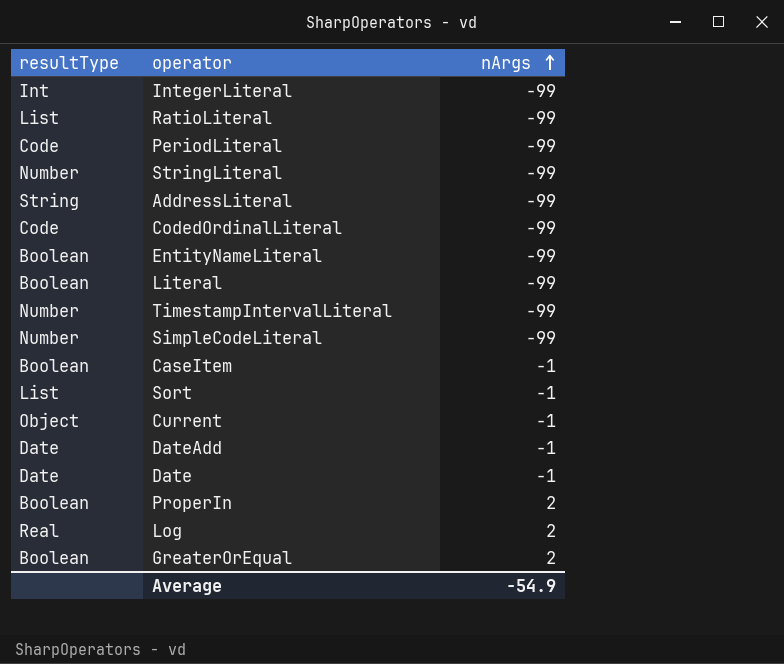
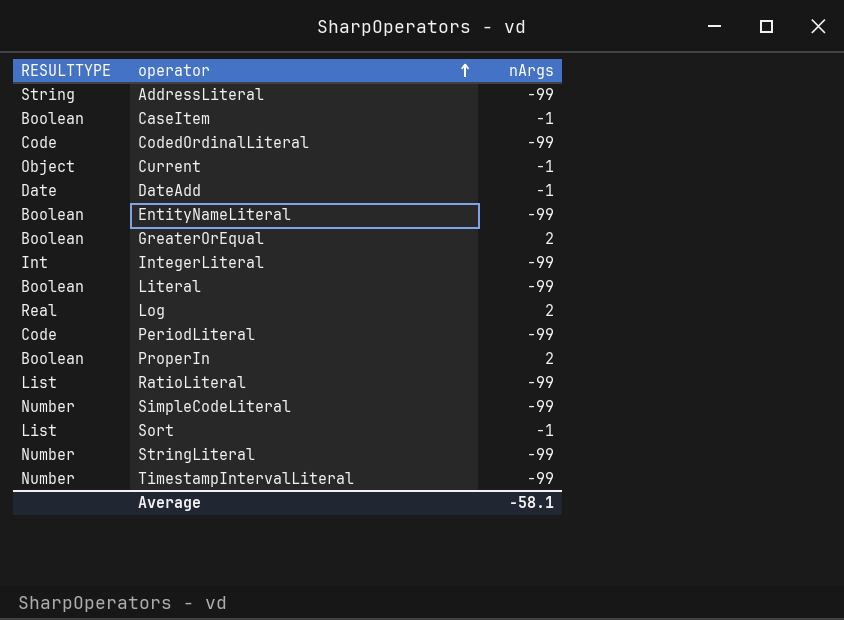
row order: nArgs ascending -> operator ascending
column name: resultType -> RESULTTYPE
row Date: Date | -1 -> none
Average | nArgs: -54.9 -> -58.1

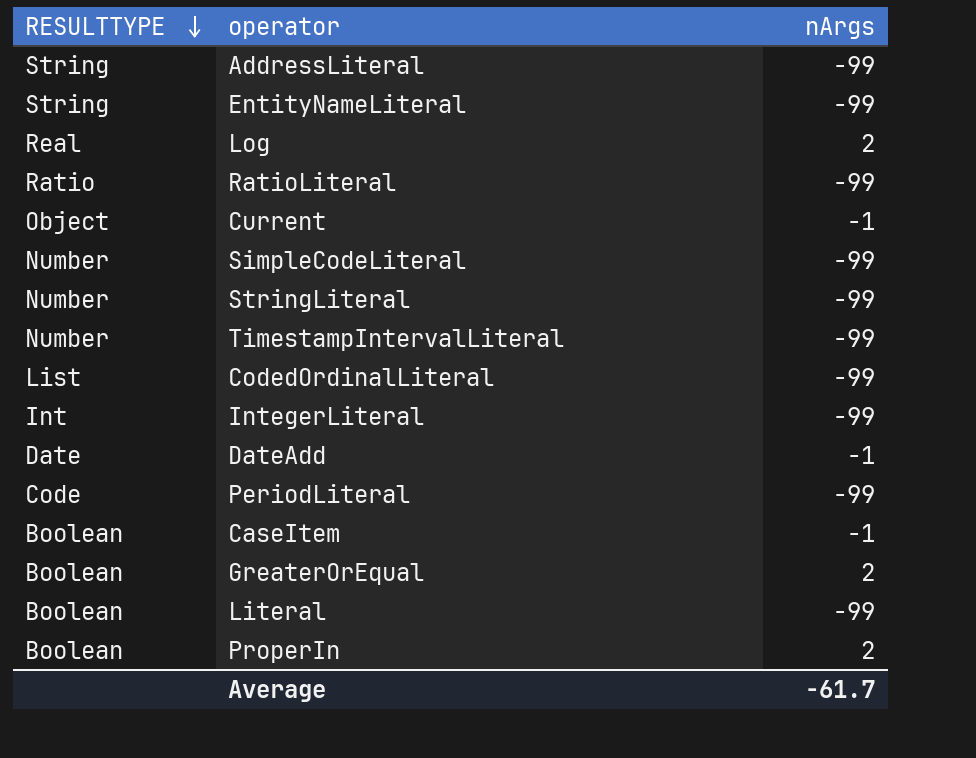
row order: operator ascending -> RESULTTYPE descending
row Sort: List | -1 -> none
EntityNameLiteral | RESULTTYPE: Boolean -> String
RatioLiteral | RESULTTYPE: List -> Ratio
CodedOrdinalLiteral | RESULTTYPE: Code -> List
Average | nArgs: -58.1 -> -61.7

